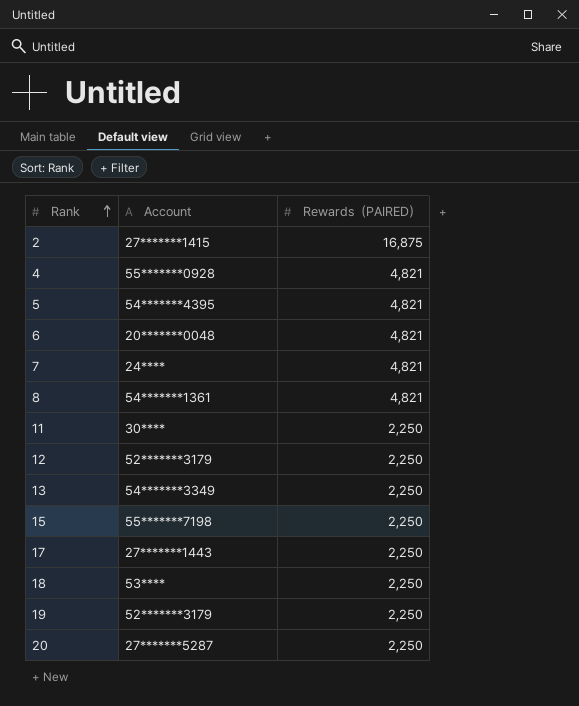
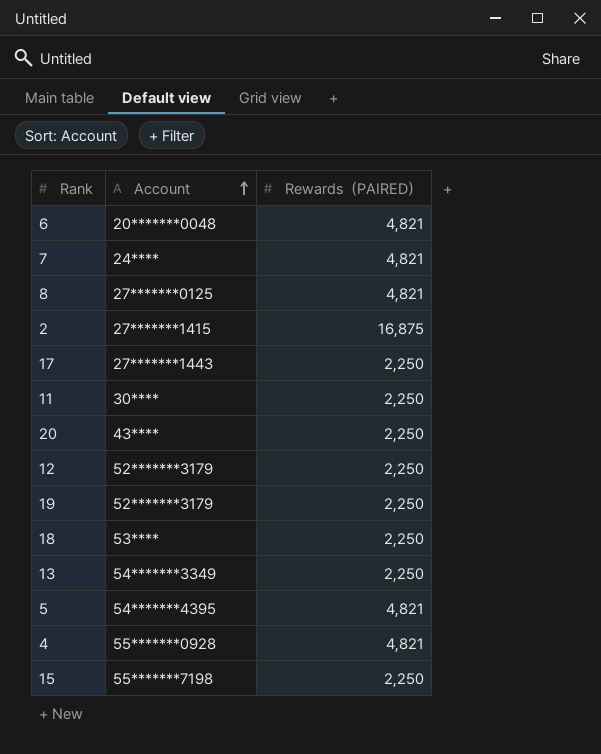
row order: Rank ascending -> Account ascending
8 | Account: 54*******1361 -> 27*******0125
20 | Account: 27*******5287 -> 43****

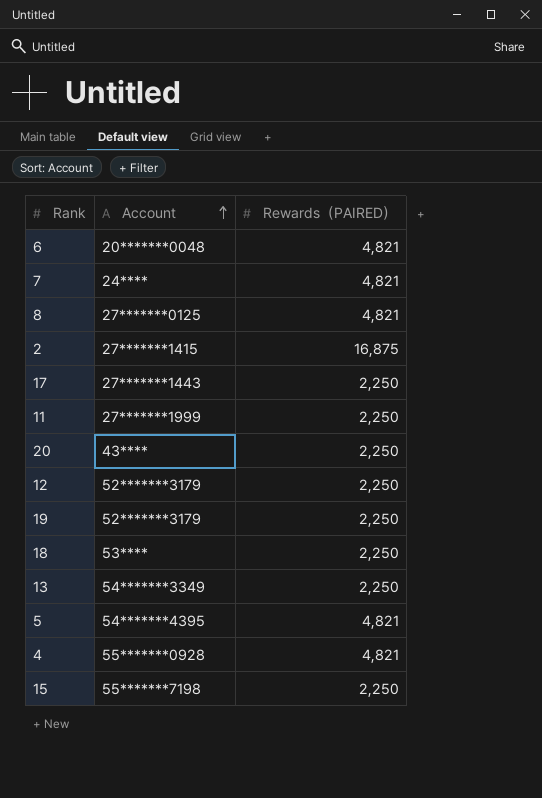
11 | Account: 30**** -> 27*******1999

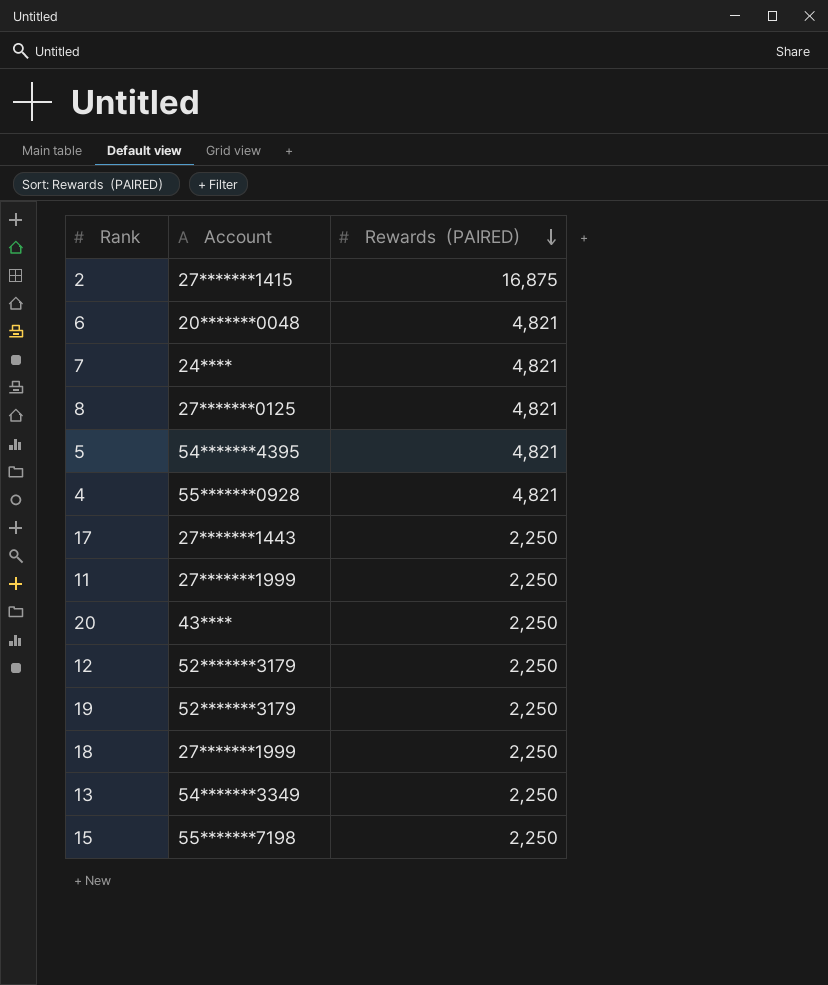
row order: Account ascending -> Rewards（PAIRED） descending
18 | Account: 53**** -> 27*******1999

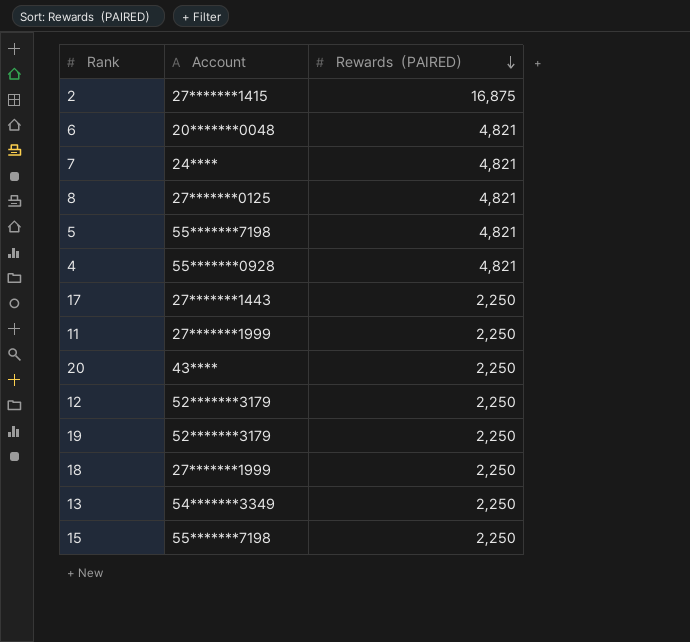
5 | Account: 54*******4395 -> 55*******7198

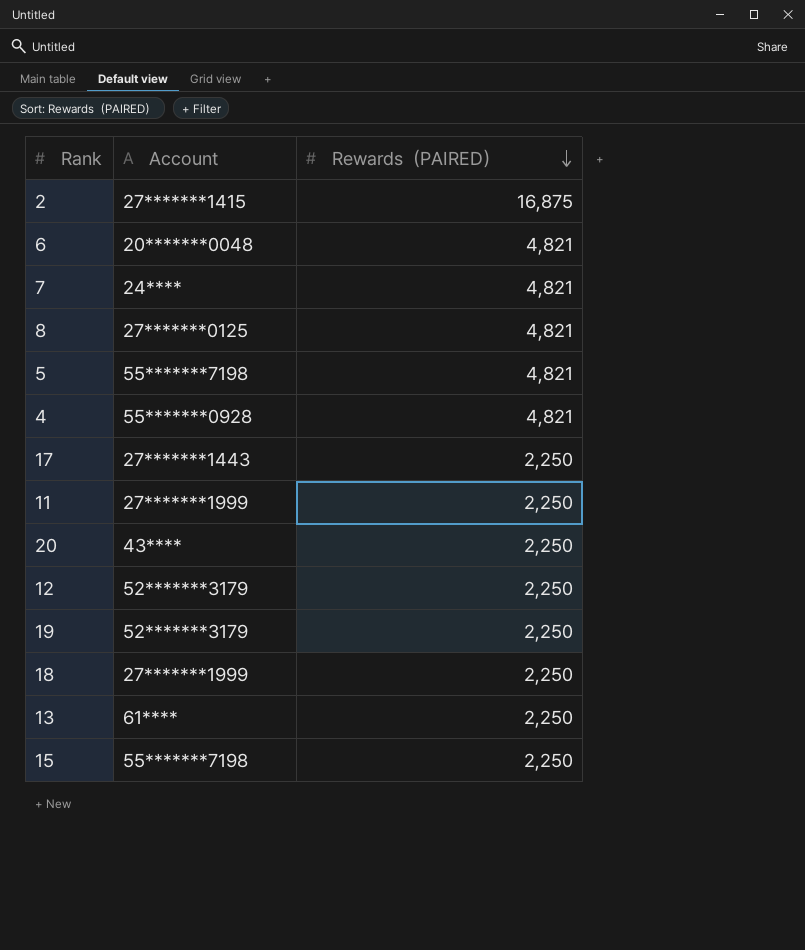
13 | Account: 54*******3349 -> 61****

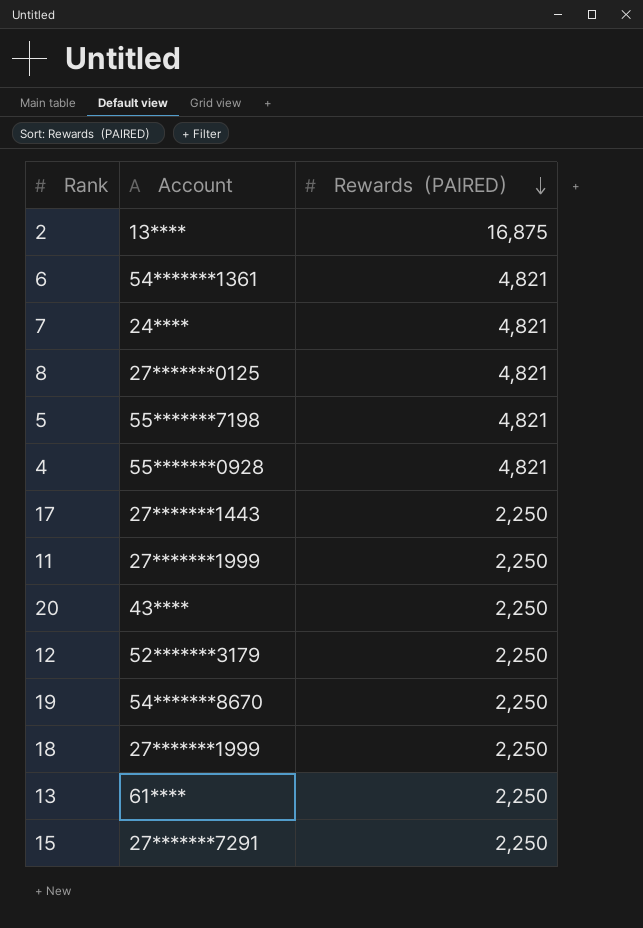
2 | Account: 27*******1415 -> 13****
6 | Account: 20*******0048 -> 54*******1361
19 | Account: 52*******3179 -> 54*******8670
15 | Account: 55*******7198 -> 27*******7291

